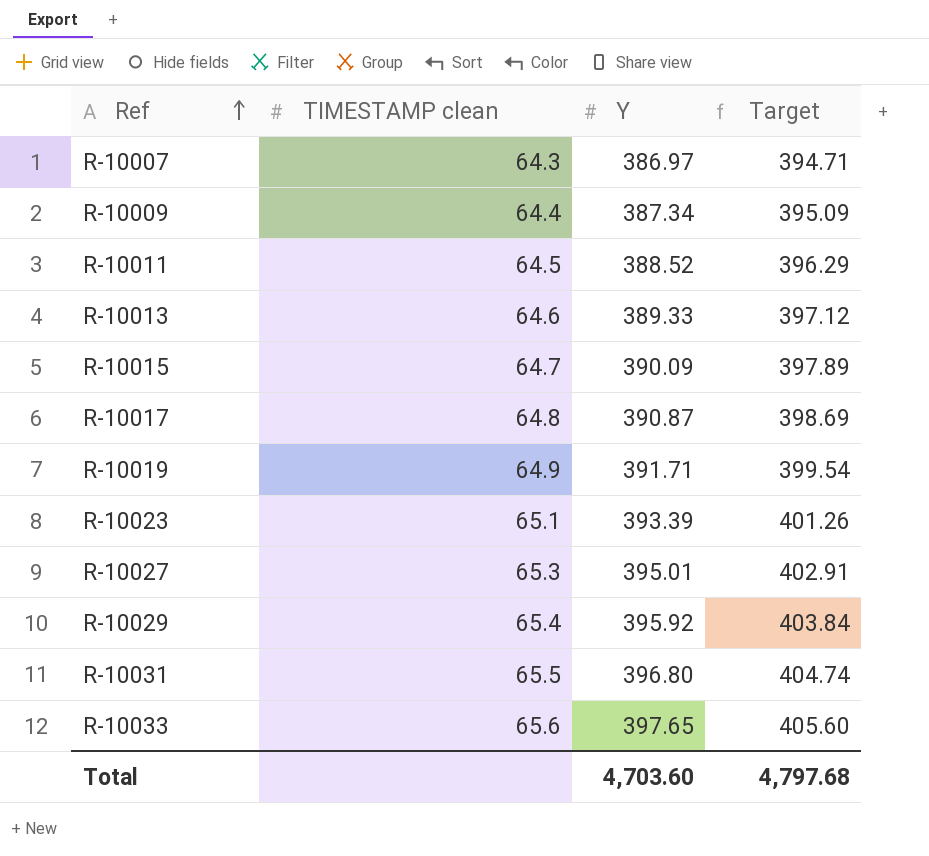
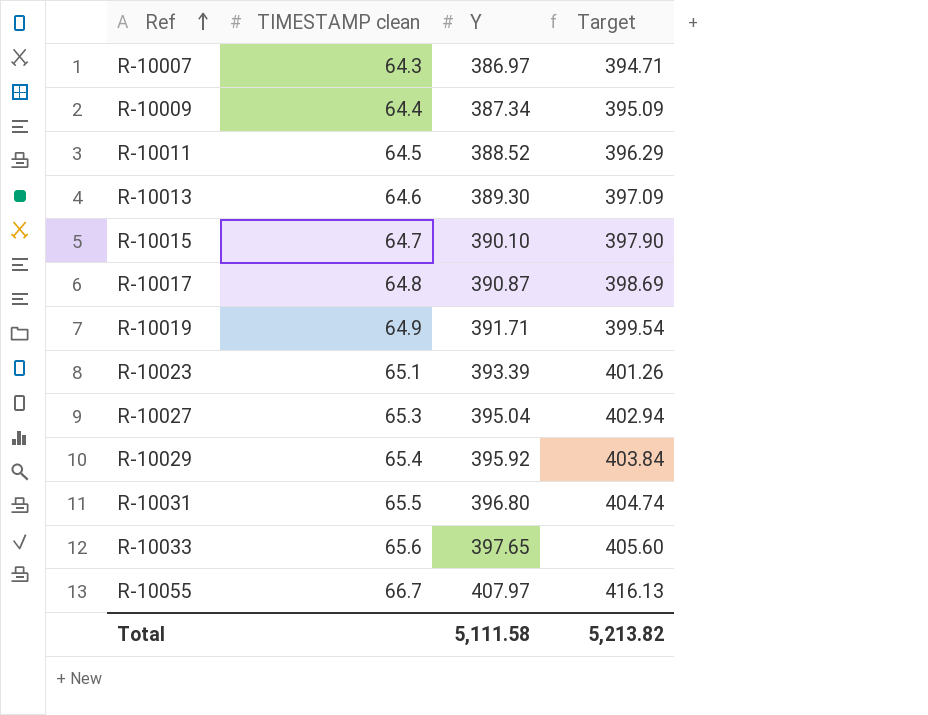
R-10013 | Y: 389.33 -> 389.30
R-10013 | Target: 397.12 -> 397.09
R-10015 | Y: 390.09 -> 390.10
R-10015 | Target: 397.89 -> 397.90
R-10027 | Y: 395.01 -> 395.04
R-10027 | Target: 402.91 -> 402.94
row R-10055: none -> 66.7 | 407.97 | 416.13
Total | Y: 4,703.60 -> 5,111.58
Total | Target: 4,797.68 -> 5,213.82

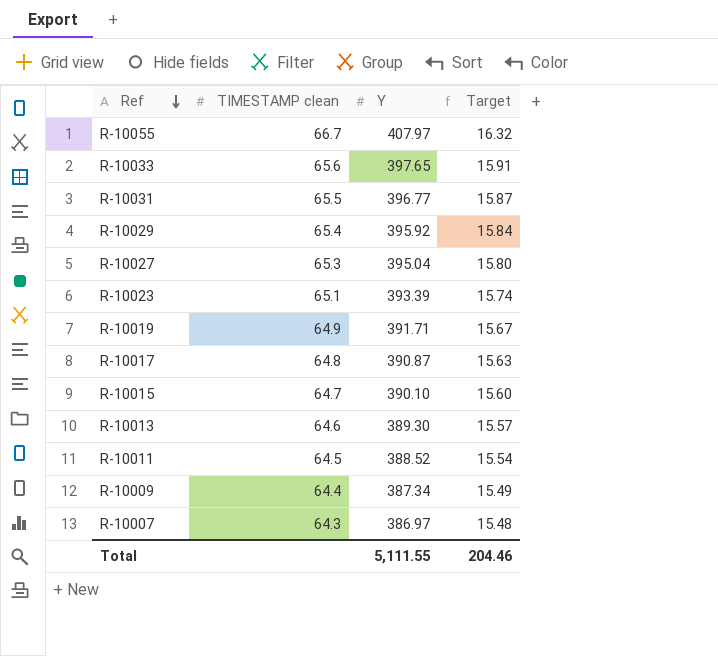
row order: Ref ascending -> Ref descending
column Target | formula: [Y] * 1.02 -> [Y] * 0.04
R-10031 | Y: 396.80 -> 396.77
Total | Y: 5,111.58 -> 5,111.55
Total | Target: 5,213.82 -> 204.46

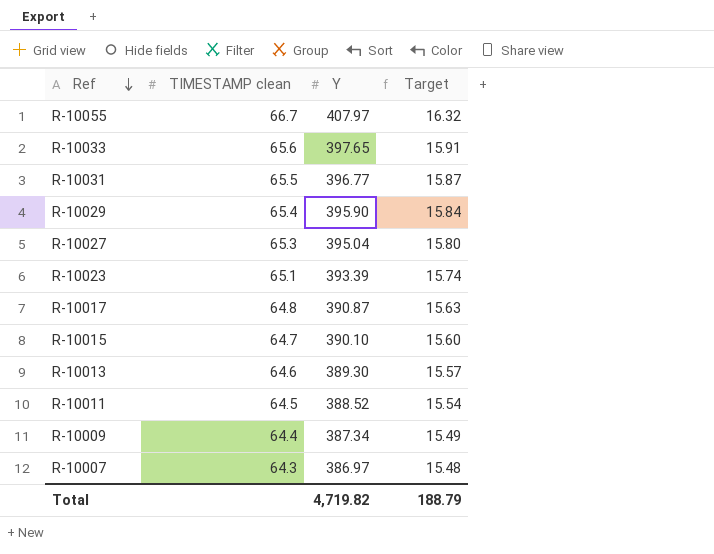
row R-10019: 64.9 | 391.71 | 15.67 -> none
R-10029 | Y: 395.92 -> 395.90
Total | Y: 5,111.55 -> 4,719.82
Total | Target: 204.46 -> 188.79

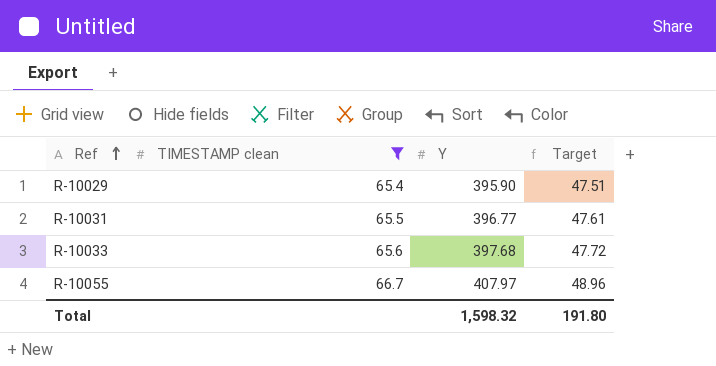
filter: none -> TIMESTAMP clean >= 65.4
row order: Ref descending -> Ref ascending
column Target | formula: [Y] * 0.04 -> [Y] * 0.12
R-10033 | Y: 397.65 -> 397.68
Total | Y: 4,719.82 -> 1,598.32
Total | Target: 188.79 -> 191.80

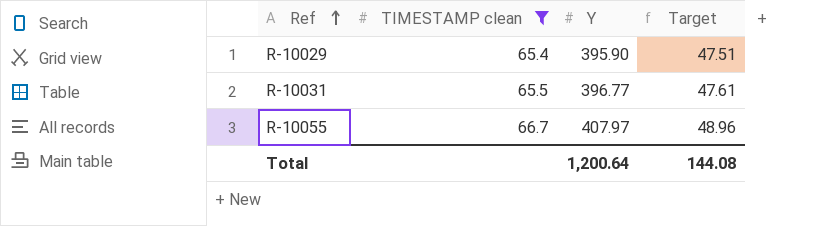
row R-10033: 65.6 | 397.68 | 47.72 -> none
Total | Y: 1,598.32 -> 1,200.64
Total | Target: 191.80 -> 144.08

